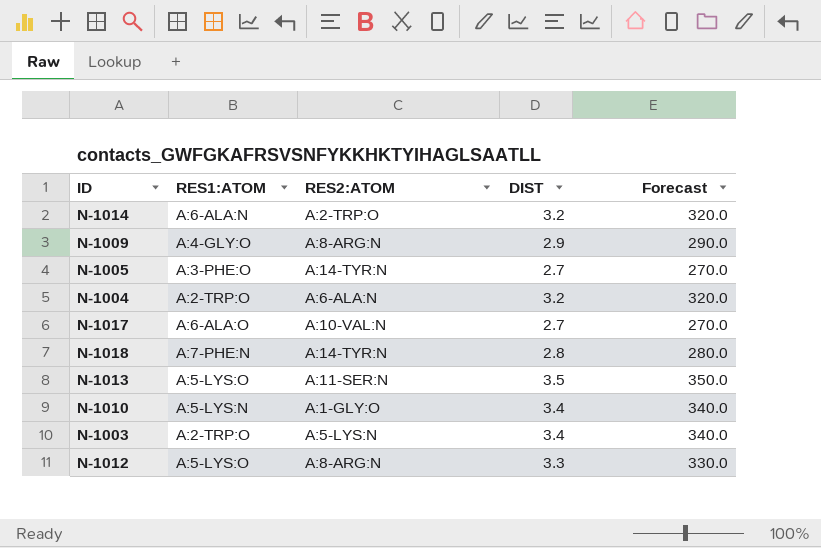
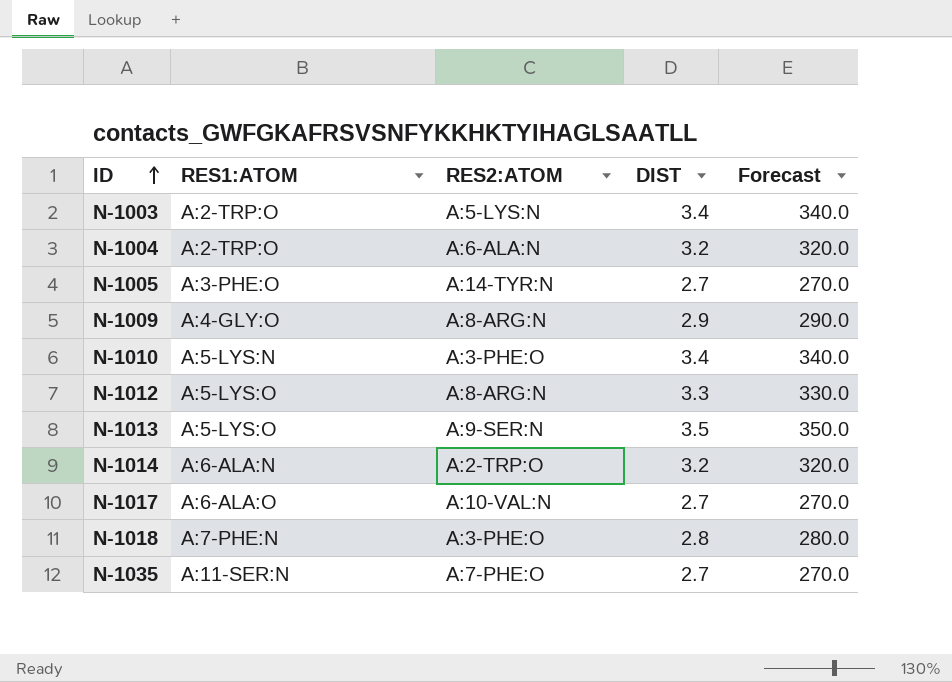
row order: none -> ID ascending
N-1010 | RES2:ATOM: A:1-GLY:O -> A:3-PHE:O
N-1013 | RES2:ATOM: A:11-SER:N -> A:9-SER:N
N-1018 | RES2:ATOM: A:14-TYR:N -> A:3-PHE:O
row N-1035: none -> A:11-SER:N | A:7-PHE:O | 2.7 | 270.0

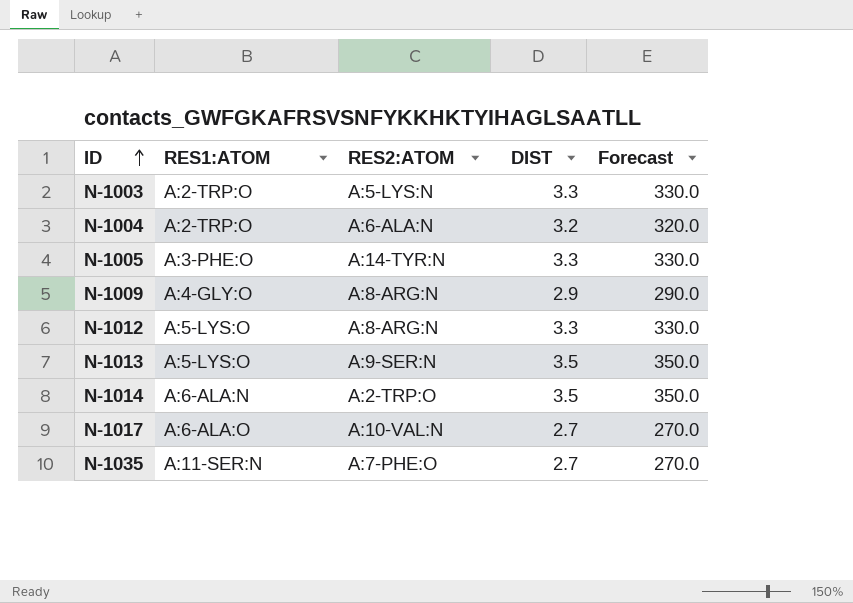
row N-1010: A:5-LYS:N | A:3-PHE:O | 3.4 | 340.0 -> none
row N-1018: A:7-PHE:N | A:3-PHE:O | 2.8 | 280.0 -> none
N-1003 | DIST: 3.4 -> 3.3
N-1003 | Forecast: 340.0 -> 330.0
N-1005 | DIST: 2.7 -> 3.3
N-1005 | Forecast: 270.0 -> 330.0
N-1014 | DIST: 3.2 -> 3.5
N-1014 | Forecast: 320.0 -> 350.0

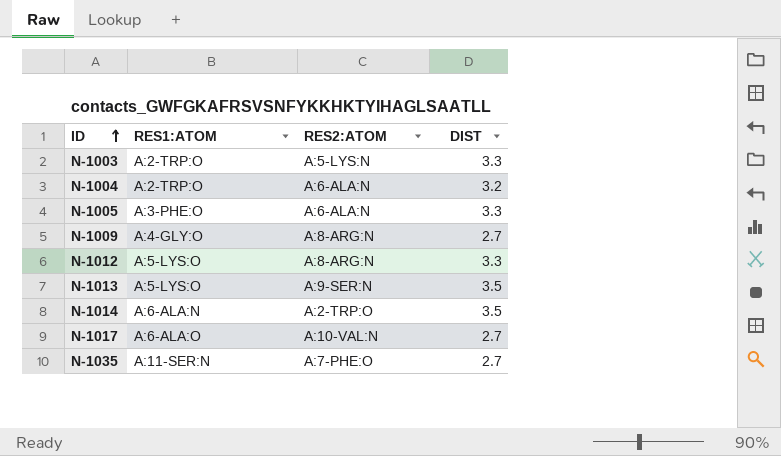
column Forecast | formula: [DIST] * 100 -> none
N-1005 | RES2:ATOM: A:14-TYR:N -> A:6-ALA:N
N-1009 | DIST: 2.9 -> 2.7

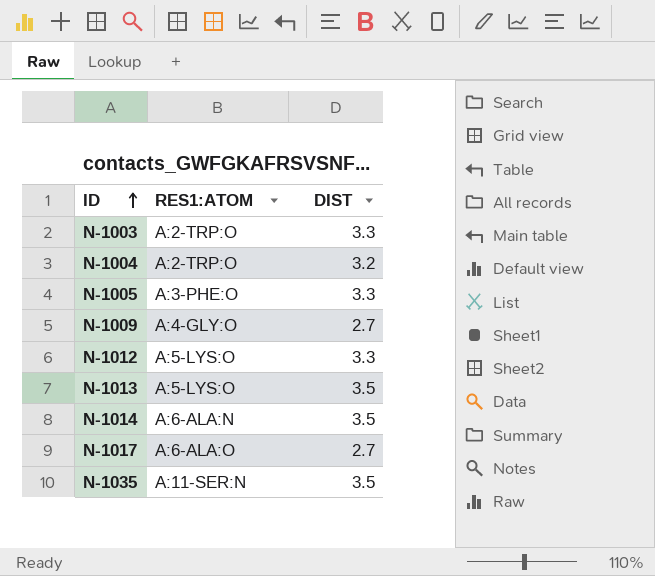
column RES2:ATOM | position: 3 -> none
N-1035 | DIST: 2.7 -> 3.5

